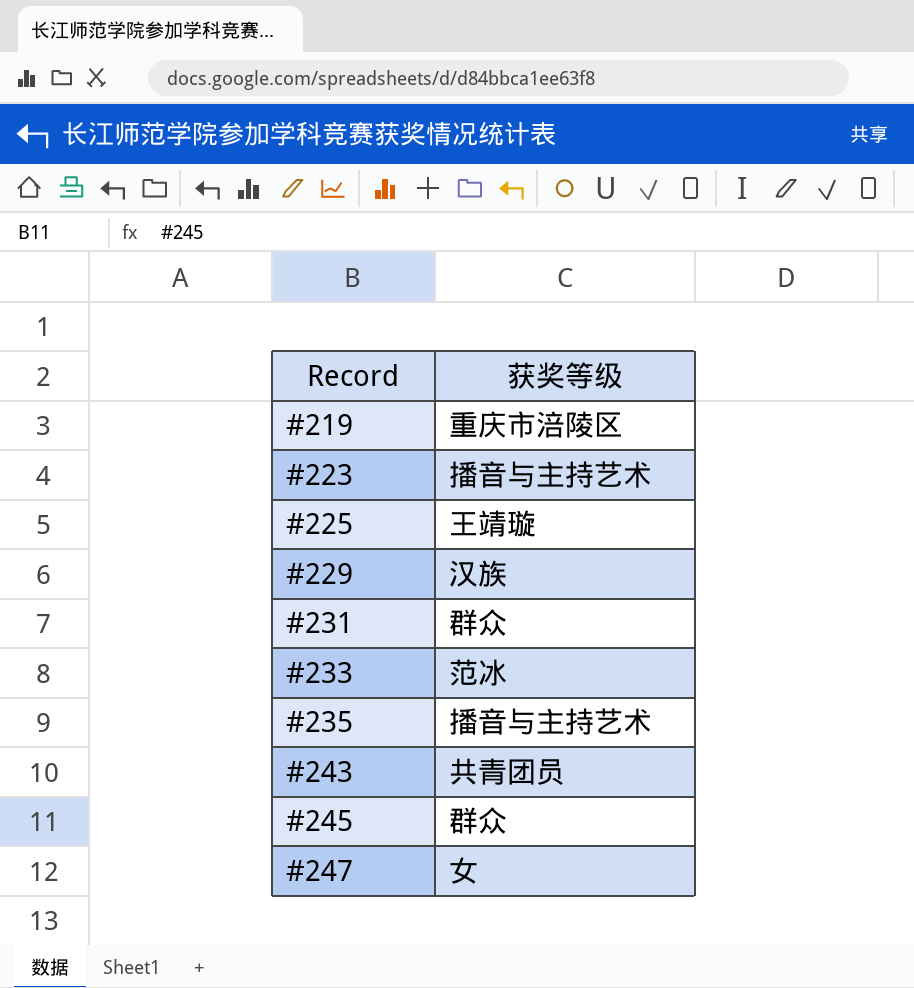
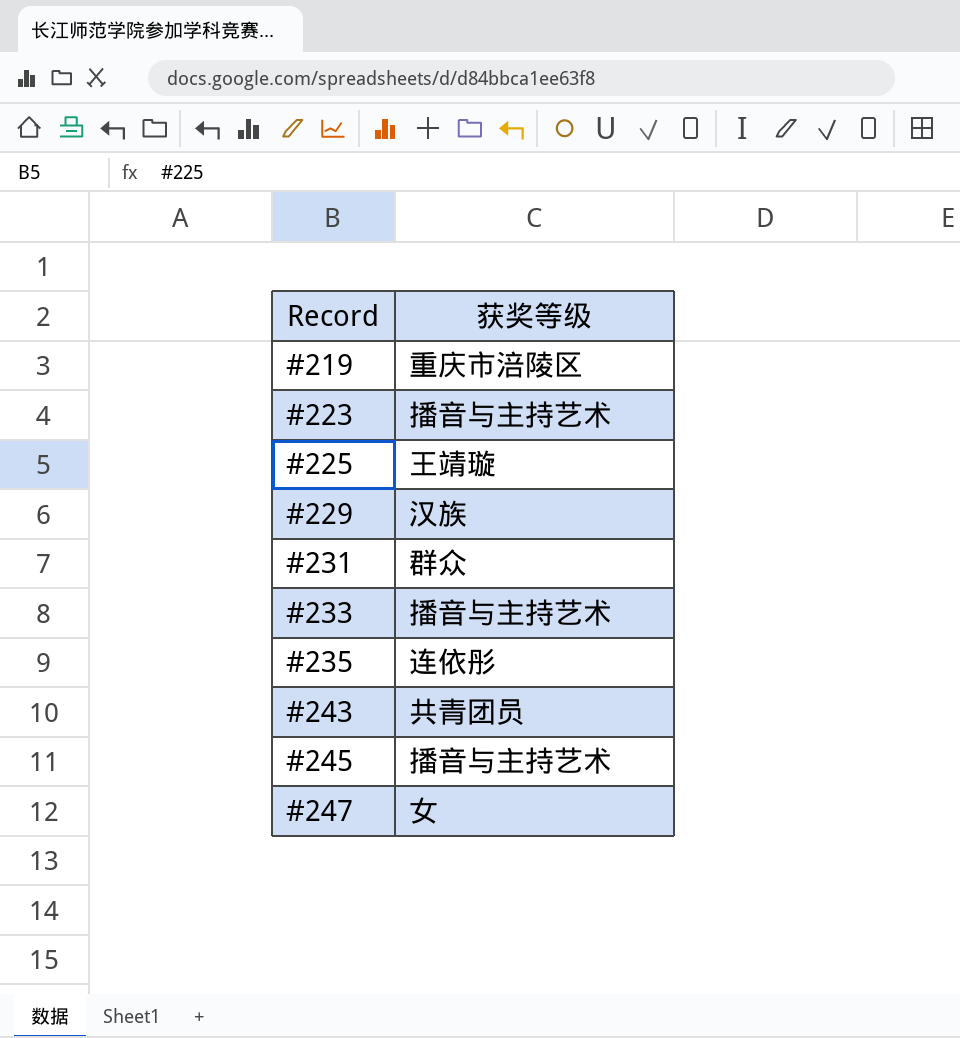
#233 | 获奖等级: 范冰 -> 播音与主持艺术
#235 | 获奖等级: 播音与主持艺术 -> 连依彤
#245 | 获奖等级: 群众 -> 播音与主持艺术

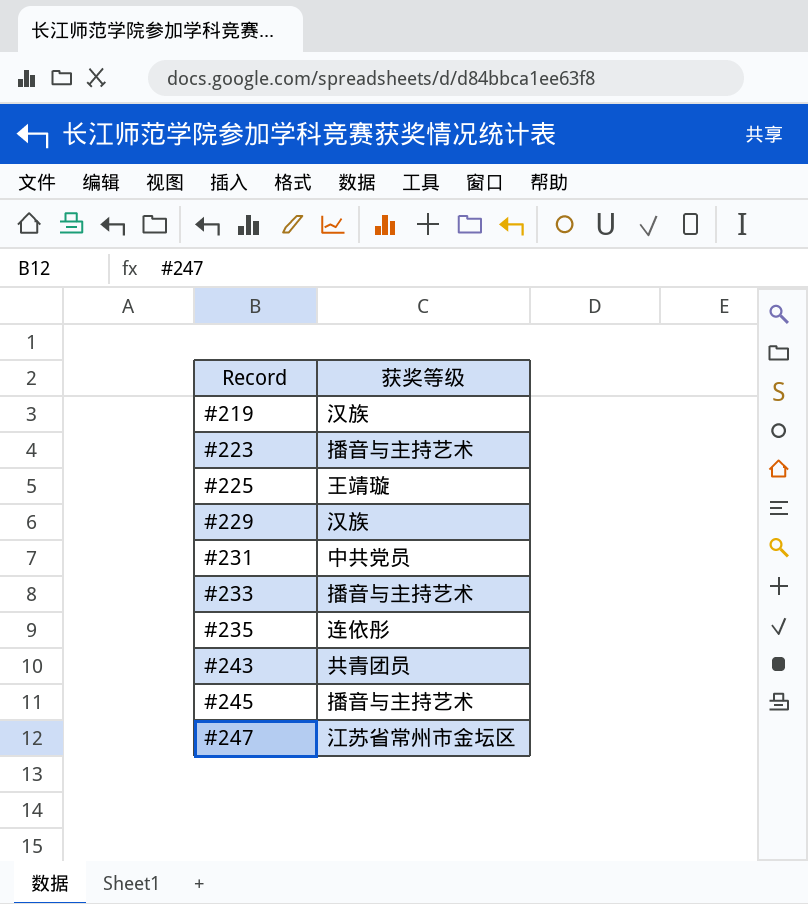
#219 | 获奖等级: 重庆市涪陵区 -> 汉族
#231 | 获奖等级: 群众 -> 中共党员
#247 | 获奖等级: 女 -> 江苏省常州市金坛区

